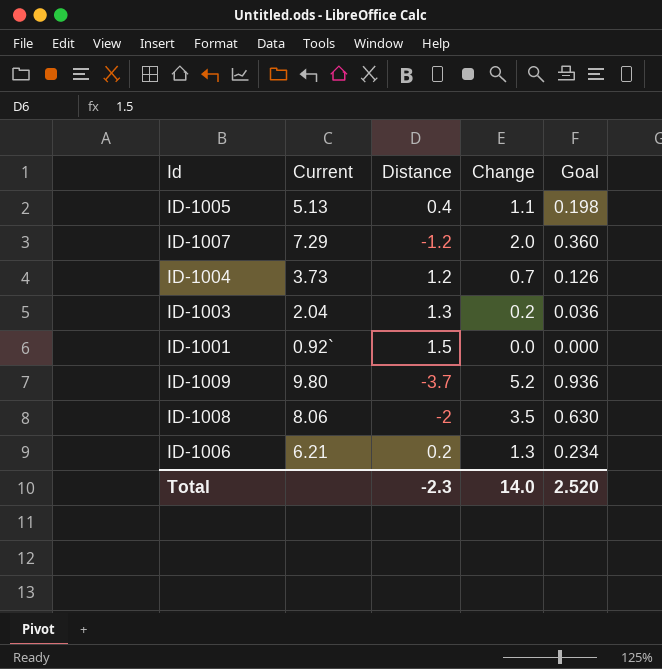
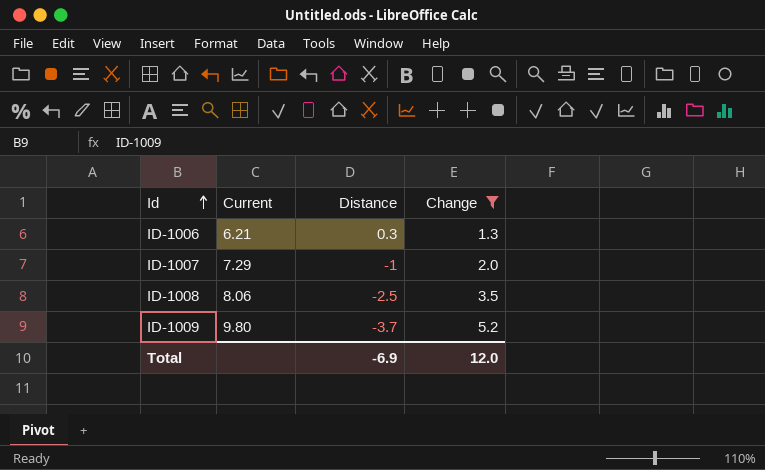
filter: none -> Change >= 1.3
row order: none -> Id ascending
column Goal | formula: [Change] * 0.18 -> none
ID-1006 | Distance: 0.2 -> 0.3
ID-1007 | Distance: -1.2 -> -1
ID-1008 | Distance: -2 -> -2.5
Total | Distance: -2.3 -> -6.9
Total | Change: 14.0 -> 12.0

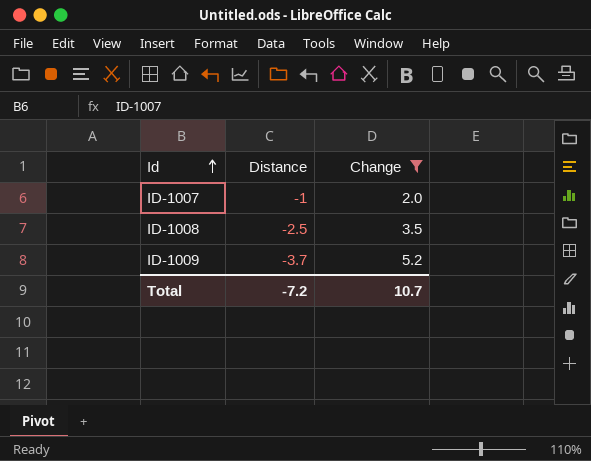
column Current | position: 2 -> none
row ID-1006: 6.21 | 0.3 | 1.3 -> none
Total | Distance: -6.9 -> -7.2
Total | Change: 12.0 -> 10.7

